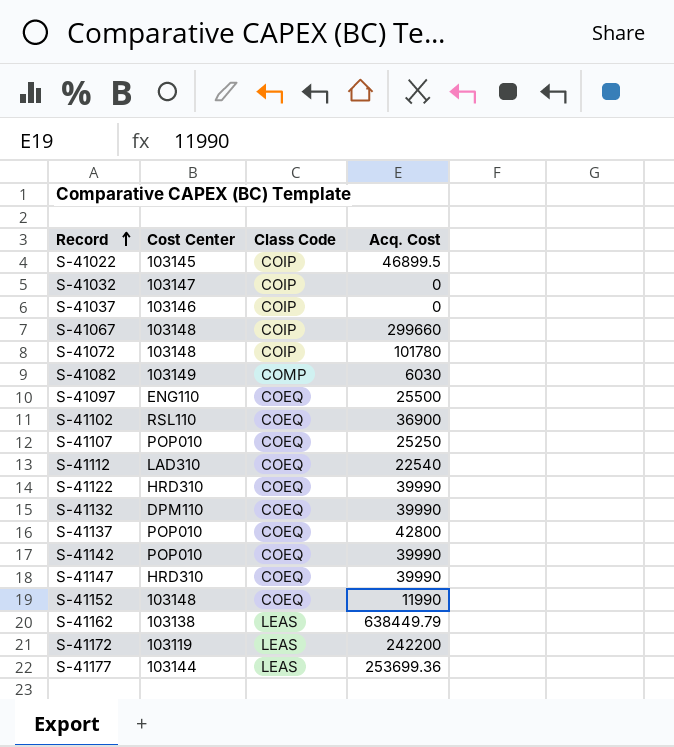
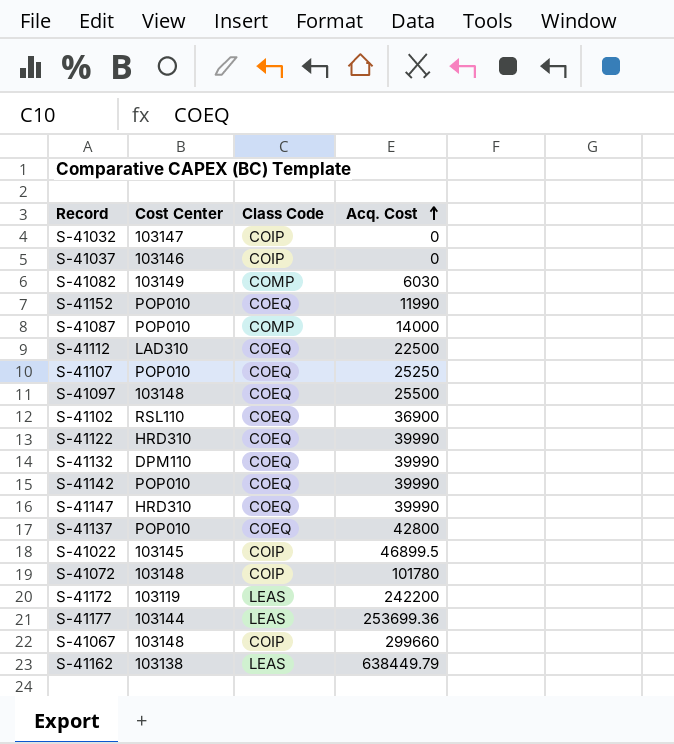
row order: Record ascending -> Acq. Cost ascending
S-41152 | Cost Center: 103148 -> POP010
row S-41087: none -> POP010 | COMP | 14000
S-41112 | Acq. Cost: 22540 -> 22500
S-41097 | Cost Center: ENG110 -> 103148

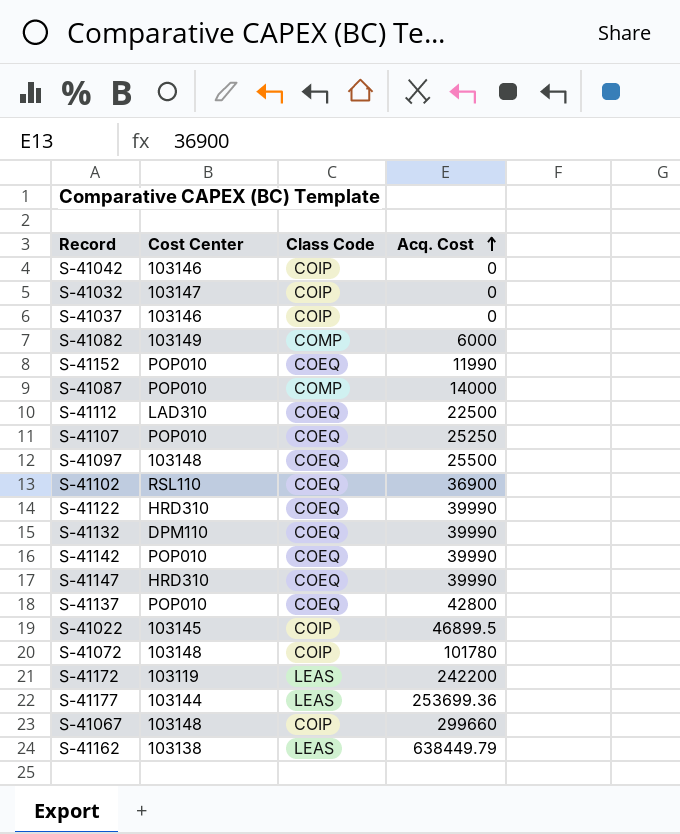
row S-41042: none -> 103146 | COIP | 0
S-41082 | Acq. Cost: 6030 -> 6000

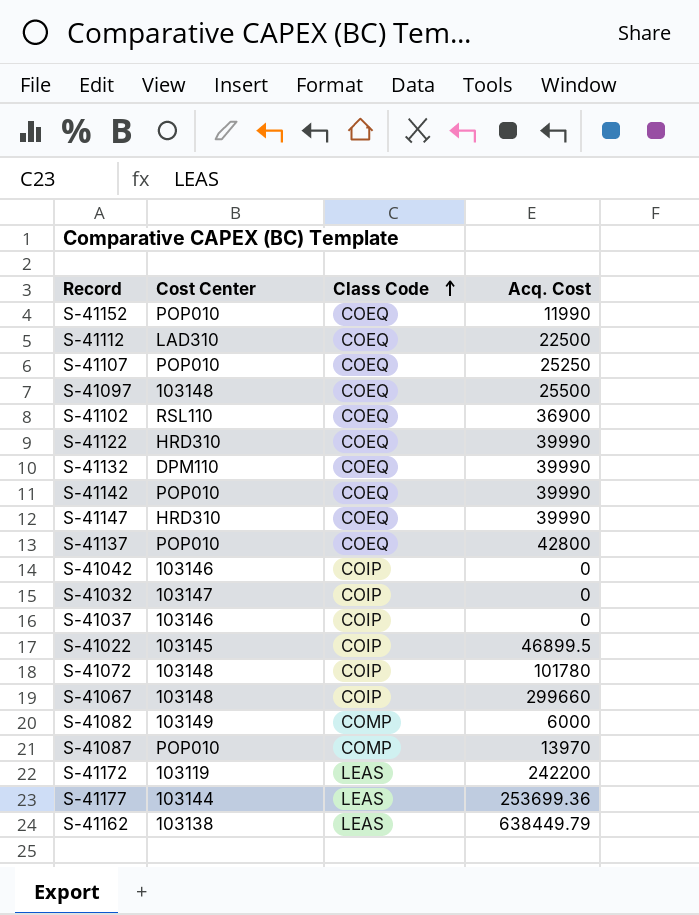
row order: Acq. Cost ascending -> Class Code ascending
S-41087 | Acq. Cost: 14000 -> 13970

